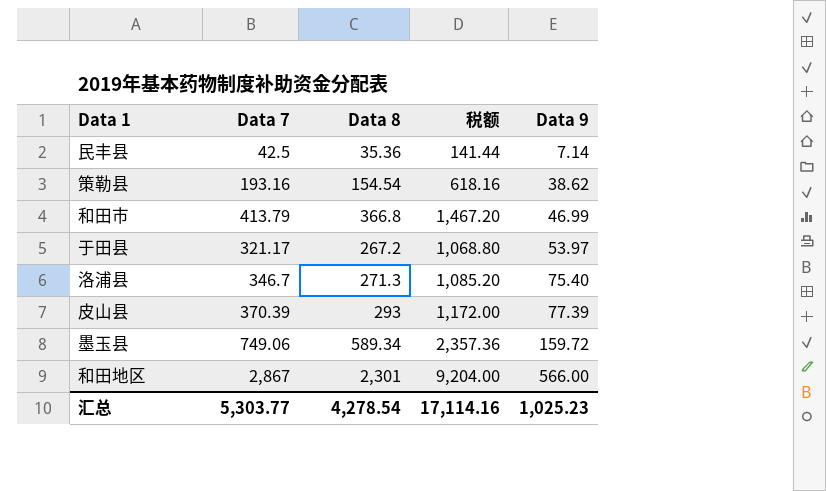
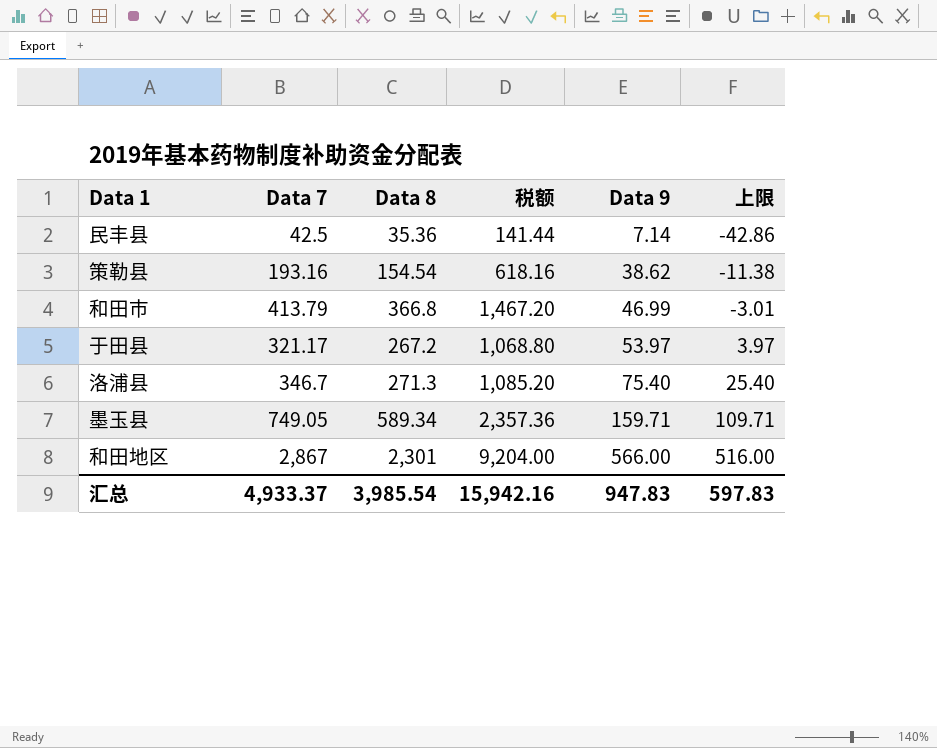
column 上限 | formula: none -> [Data 9] - 50
row 皮山县: 370.39 | 293 | 1,172.00 | 77.39 -> none
墨玉县 | Data 7: 749.06 -> 749.05
墨玉县 | Data 9: 159.72 -> 159.71
汇总 | Data 7: 5,303.77 -> 4,933.37
汇总 | Data 8: 4,278.54 -> 3,985.54
汇总 | 税额: 17,114.16 -> 15,942.16
汇总 | Data 9: 1,025.23 -> 947.83

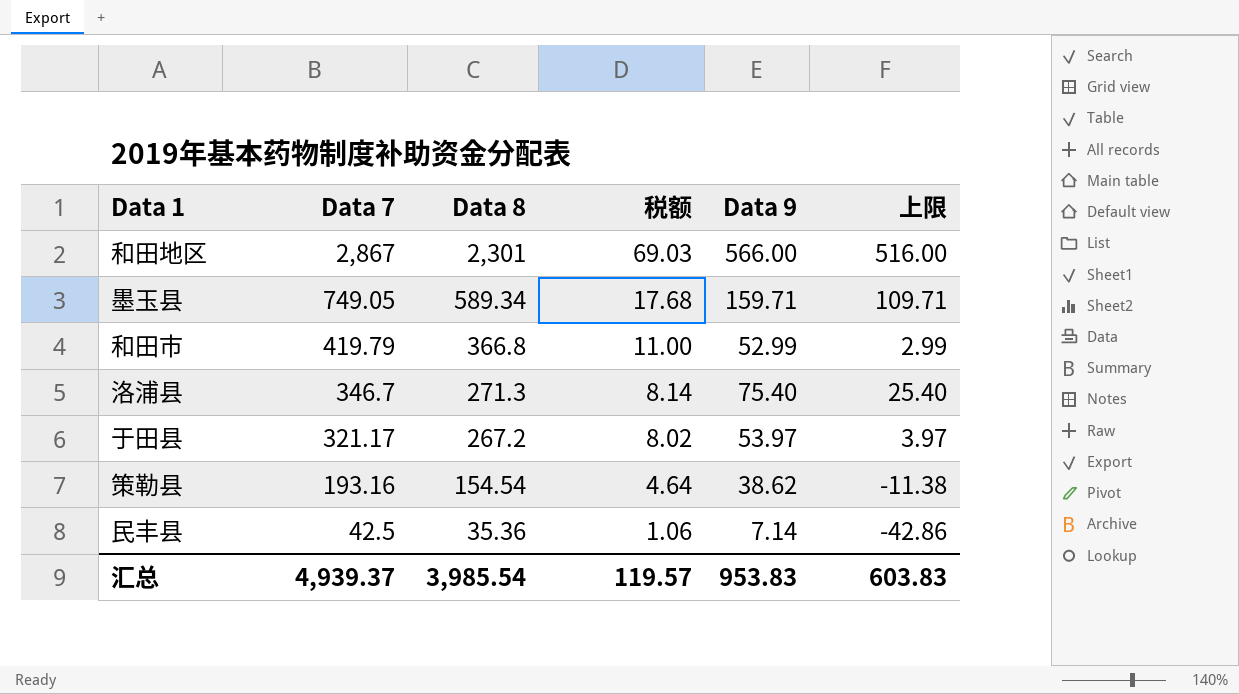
row order: Data 9 ascending -> Data 7 descending
column 税额 | formula: [Data 8] * 4 -> [Data 8] * 0.03
和田市 | Data 7: 413.79 -> 419.79
和田市 | Data 9: 46.99 -> 52.99
和田市 | 上限: -3.01 -> 2.99
汇总 | Data 7: 4,933.37 -> 4,939.37
汇总 | 税额: 15,942.16 -> 119.57
汇总 | Data 9: 947.83 -> 953.83
汇总 | 上限: 597.83 -> 603.83

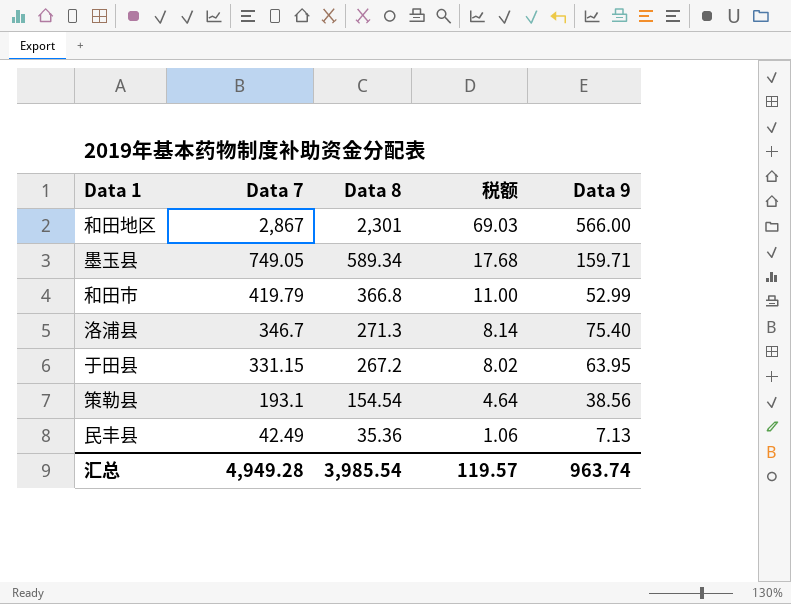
column 上限 | formula: [Data 9] - 50 -> none
于田县 | Data 7: 321.17 -> 331.15
于田县 | Data 9: 53.97 -> 63.95
策勒县 | Data 7: 193.16 -> 193.1
策勒县 | Data 9: 38.62 -> 38.56
民丰县 | Data 7: 42.5 -> 42.49
民丰县 | Data 9: 7.14 -> 7.13
汇总 | Data 7: 4,939.37 -> 4,949.28
汇总 | Data 9: 953.83 -> 963.74

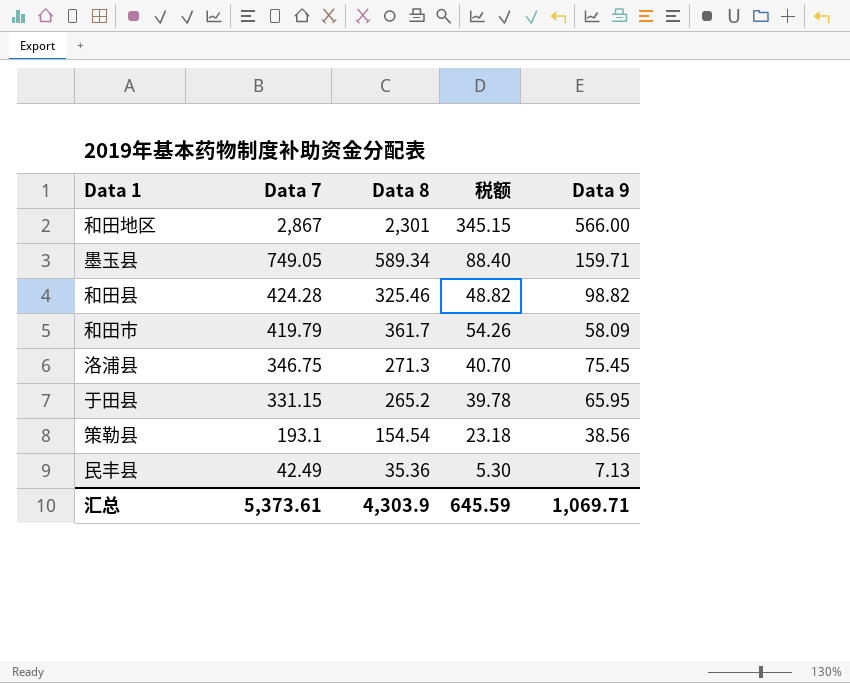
column 税额 | formula: [Data 8] * 0.03 -> [Data 8] * 0.15
row 和田县: none -> 424.28 | 325.46 | 48.82 | 98.82
和田市 | Data 8: 366.8 -> 361.7
和田市 | Data 9: 52.99 -> 58.09
洛浦县 | Data 7: 346.7 -> 346.75
洛浦县 | Data 9: 75.40 -> 75.45
于田县 | Data 8: 267.2 -> 265.2
于田县 | Data 9: 63.95 -> 65.95
汇总 | Data 7: 4,949.28 -> 5,373.61
汇总 | Data 8: 3,985.54 -> 4,303.9
汇总 | 税额: 119.57 -> 645.59
汇总 | Data 9: 963.74 -> 1,069.71

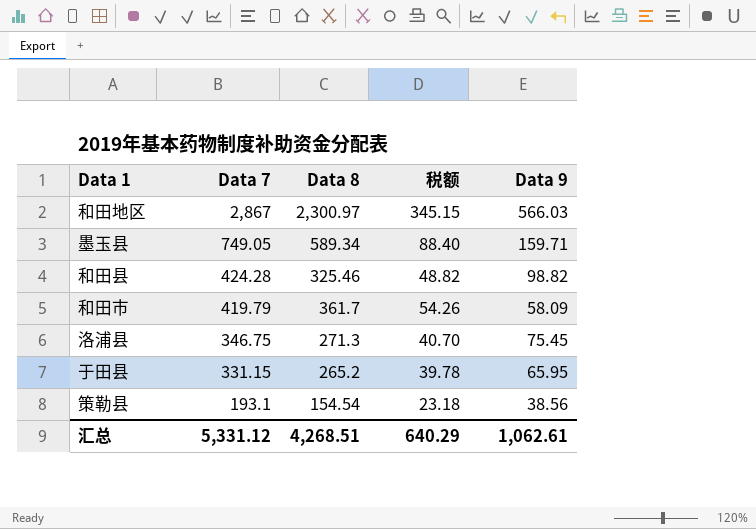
row 民丰县: 42.49 | 35.36 | 5.30 | 7.13 -> none
和田地区 | Data 8: 2,301 -> 2,300.97
和田地区 | Data 9: 566.00 -> 566.03
汇总 | Data 7: 5,373.61 -> 5,331.12
汇总 | Data 8: 4,303.9 -> 4,268.51
汇总 | 税额: 645.59 -> 640.29
汇总 | Data 9: 1,069.71 -> 1,062.61

